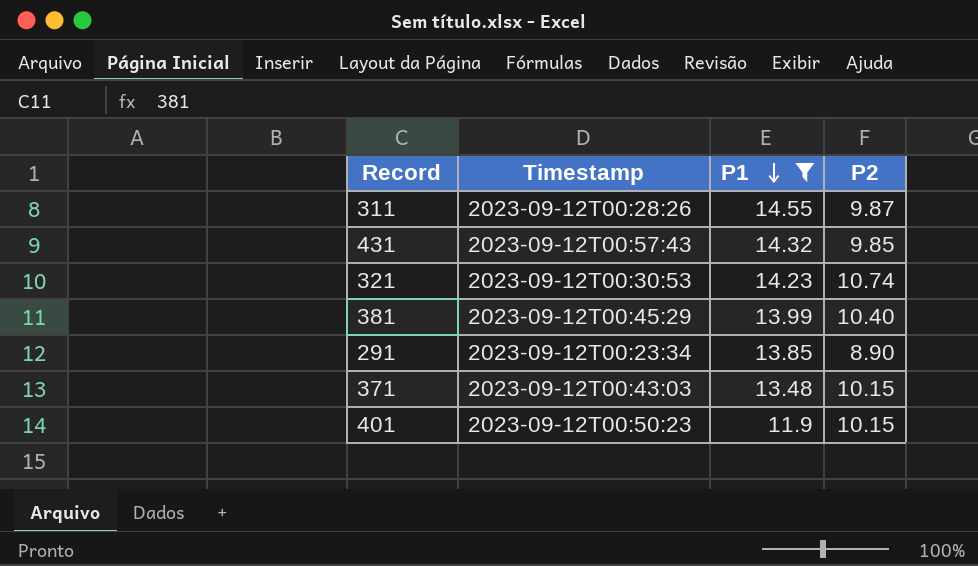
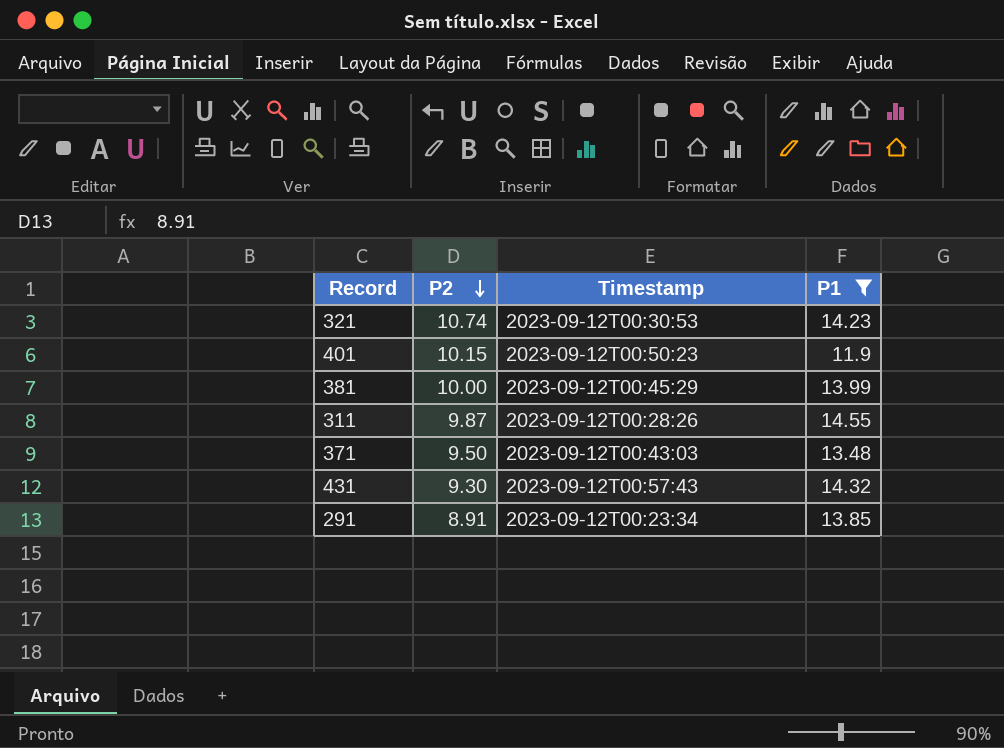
row order: P1 descending -> P2 descending
column P2 | position: 4 -> 2
381 | P2: 10.40 -> 10.00
371 | P2: 10.15 -> 9.50
431 | P2: 9.85 -> 9.30
291 | P2: 8.90 -> 8.91

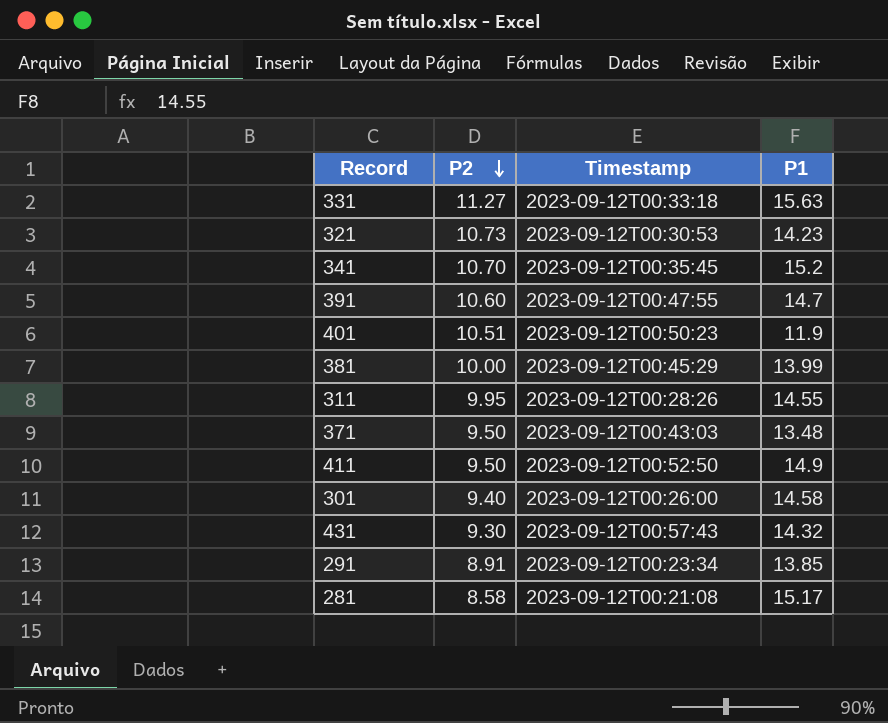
filter: P1 <= 14.55 -> none
321 | P2: 10.74 -> 10.73
401 | P2: 10.15 -> 10.51
311 | P2: 9.87 -> 9.95

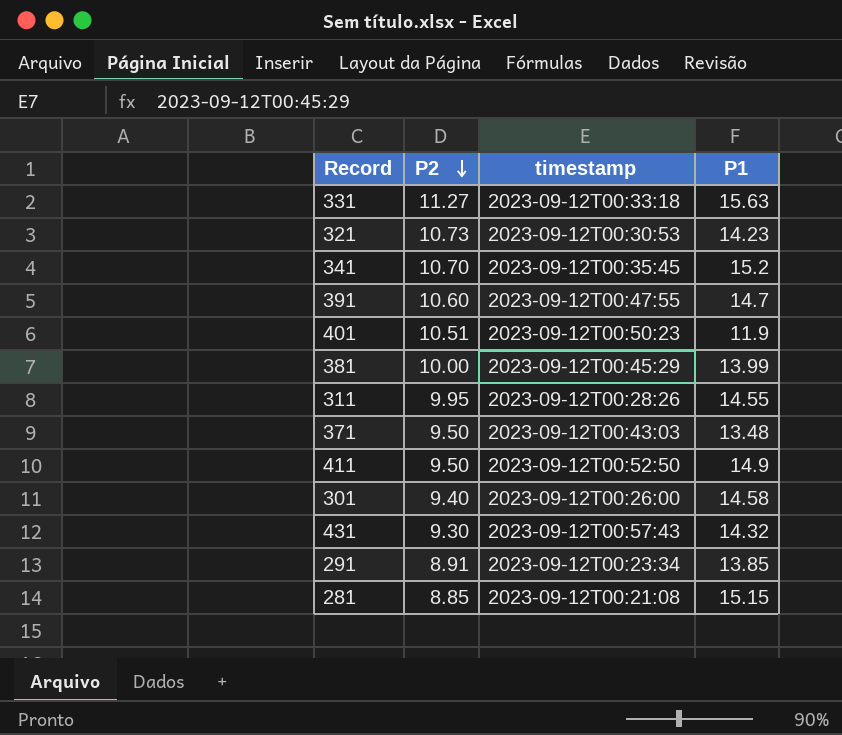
column name: Timestamp -> timestamp
281 | P2: 8.58 -> 8.85
281 | P1: 15.17 -> 15.15

